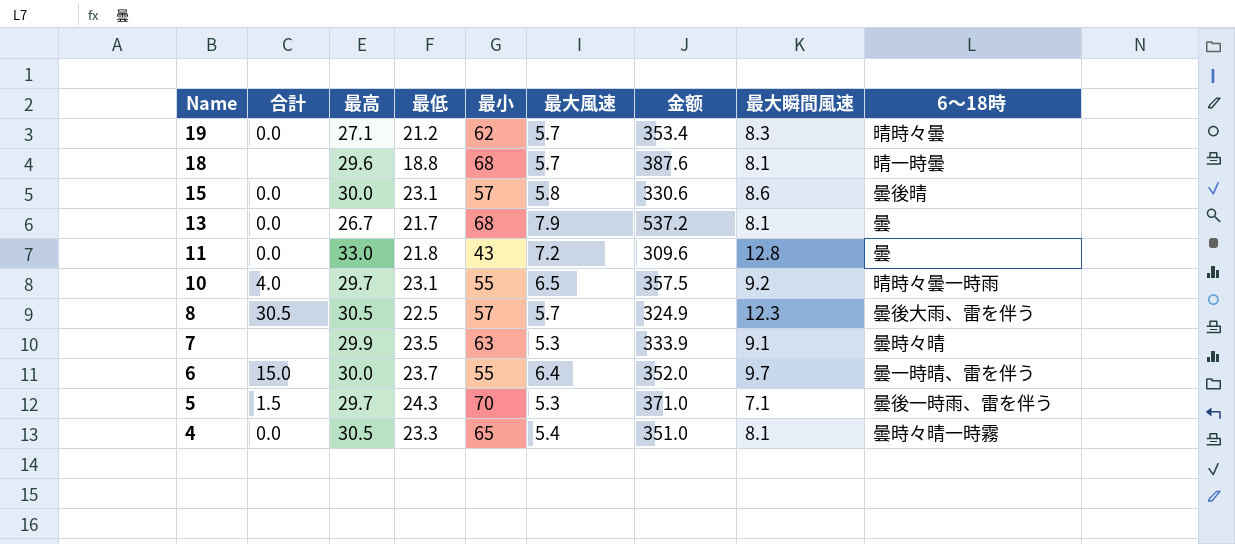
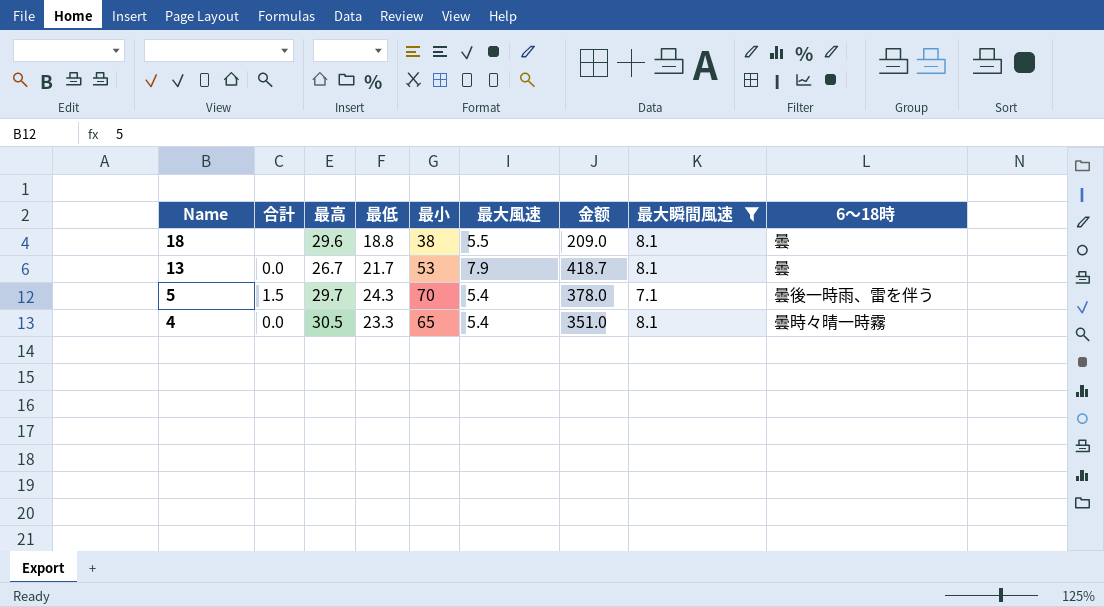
filter: none -> 最大瞬間風速 <= 8.1
18 | 最小: 68 -> 38
18 | 最大風速: 5.7 -> 5.5
18 | 金额: 387.6 -> 209.0
18 | 6〜18時: 晴一時曇 -> 曇
13 | 最小: 68 -> 53
13 | 金额: 537.2 -> 418.7
5 | 最大風速: 5.3 -> 5.4
5 | 金额: 371.0 -> 378.0

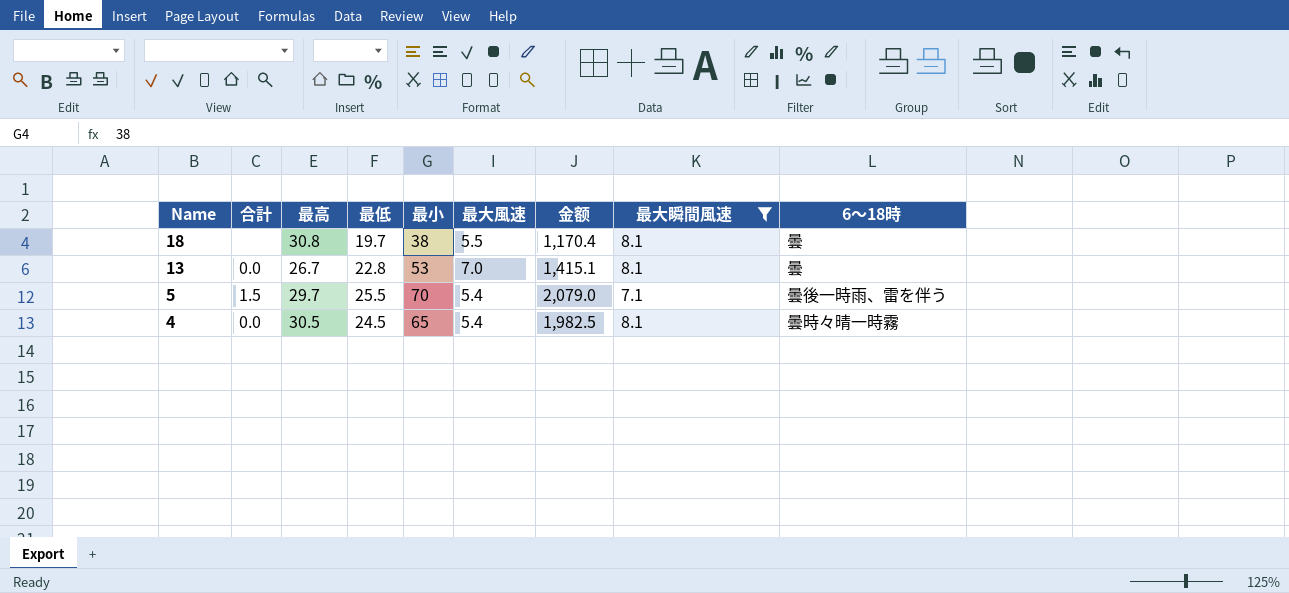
column 金额 | formula: [最小] * [最大風速] -> [最高] * [最小]
18 | 最高: 29.6 -> 30.8
18 | 最低: 18.8 -> 19.7
13 | 最低: 21.7 -> 22.8
13 | 最大風速: 7.9 -> 7.0
5 | 最低: 24.3 -> 25.5
4 | 最低: 23.3 -> 24.5

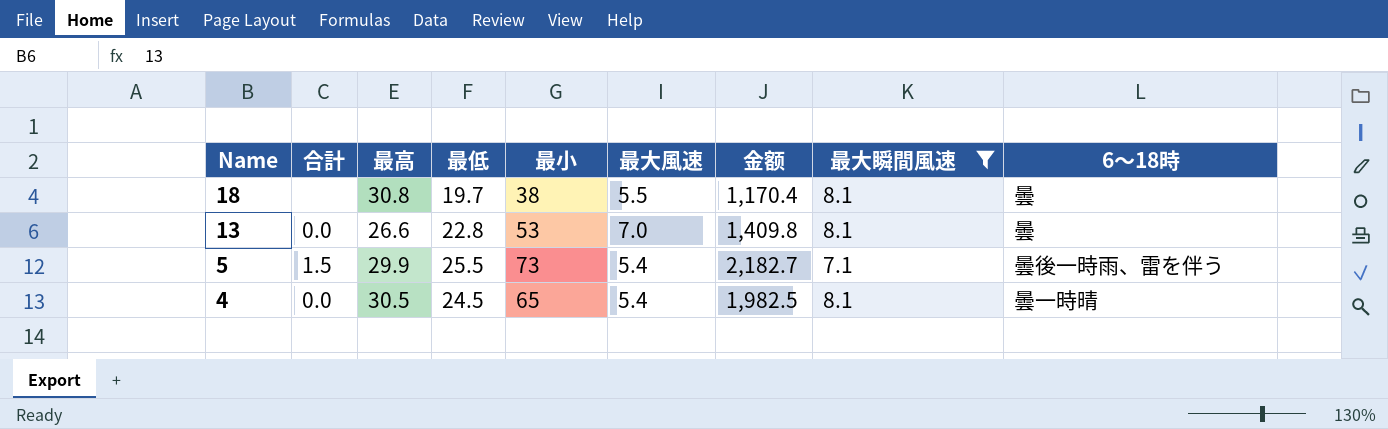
13 | 最高: 26.7 -> 26.6
13 | 金额: 1,415.1 -> 1,409.8
5 | 最高: 29.7 -> 29.9
5 | 最小: 70 -> 73
5 | 金额: 2,079.0 -> 2,182.7
4 | 6〜18時: 曇時々晴一時霧 -> 曇一時晴

